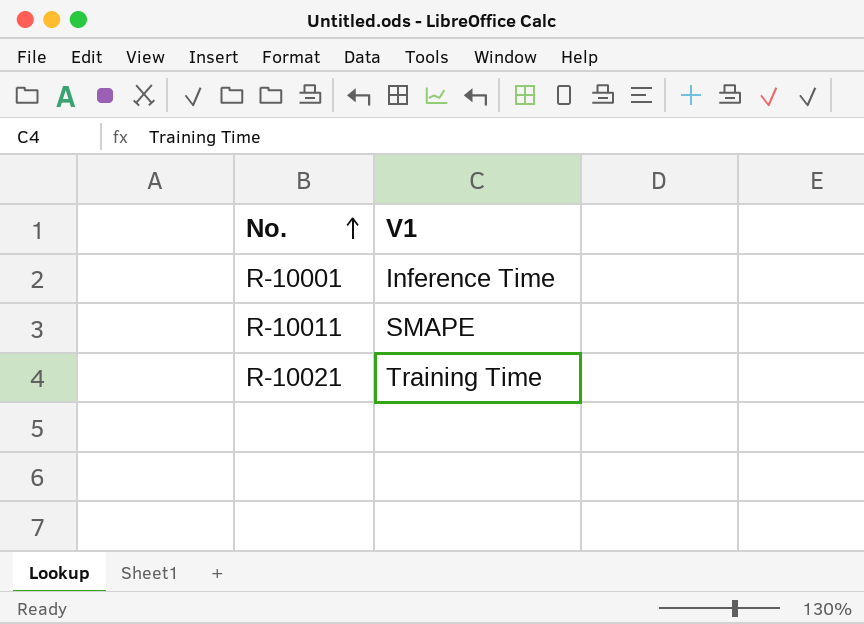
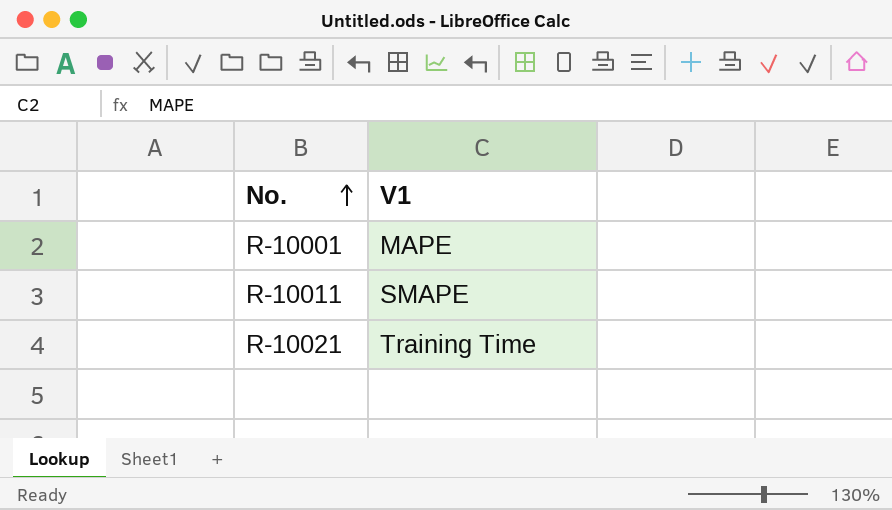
R-10001 | V1: Inference Time -> MAPE

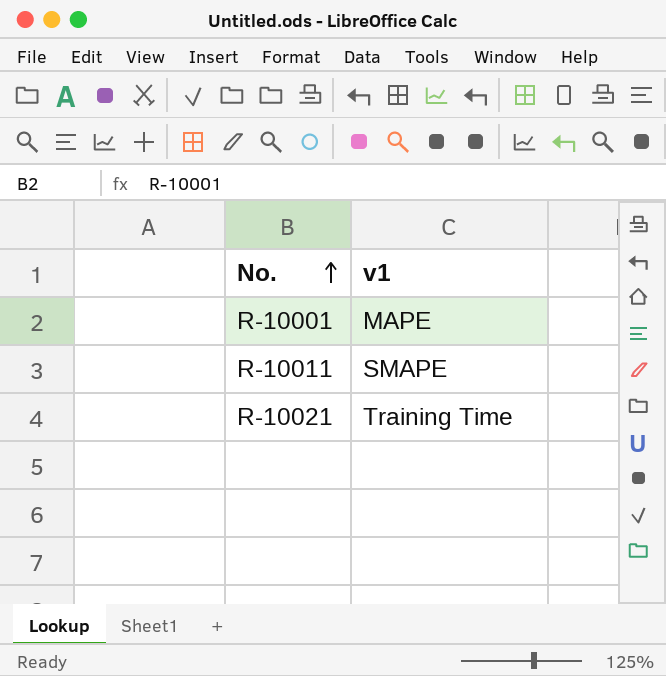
column name: V1 -> v1

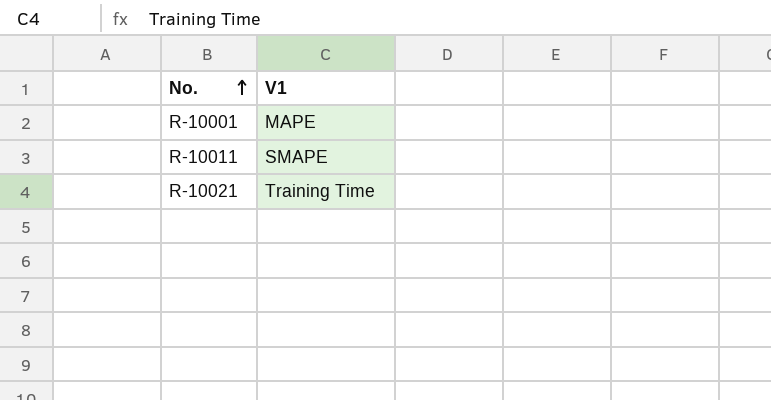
column name: v1 -> V1

